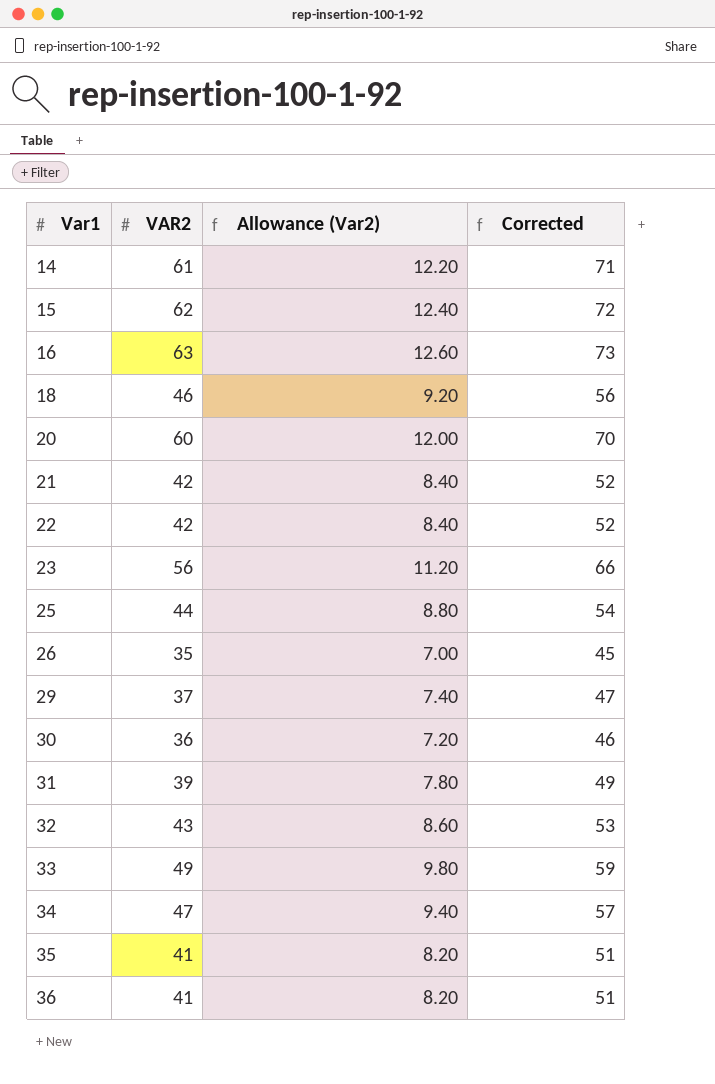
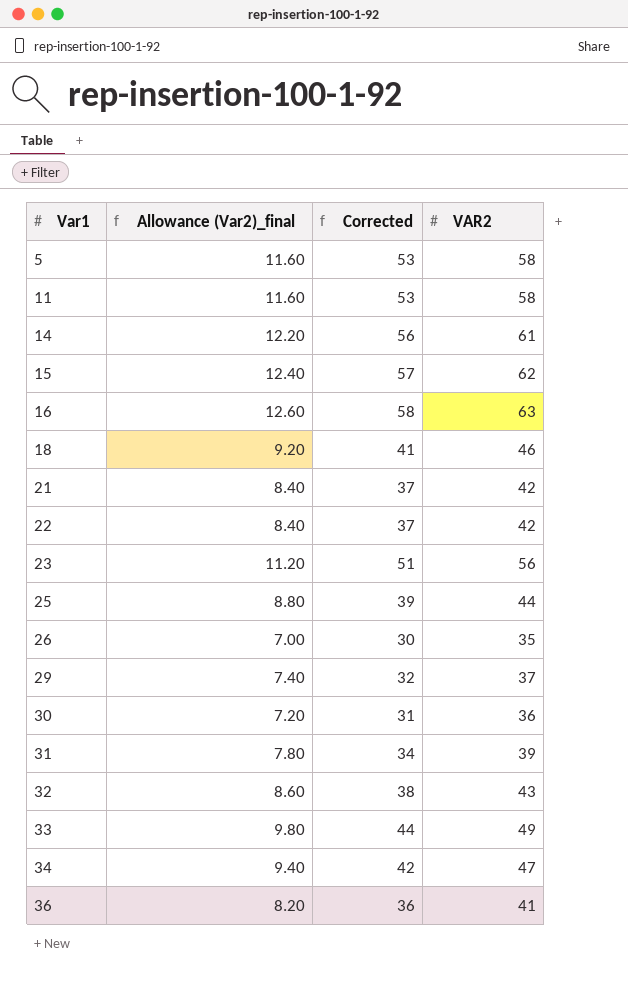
column name: Allowance (Var2) -> Allowance (Var2)_final
column Corrected | formula: [VAR2] + 10 -> [VAR2] - 5
column VAR2 | position: 2 -> 4
row 20: 60 | 12.00 | 70 -> none
row 35: 41 | 8.20 | 51 -> none
row 5: none -> 11.60 | 53 | 58
row 11: none -> 11.60 | 53 | 58

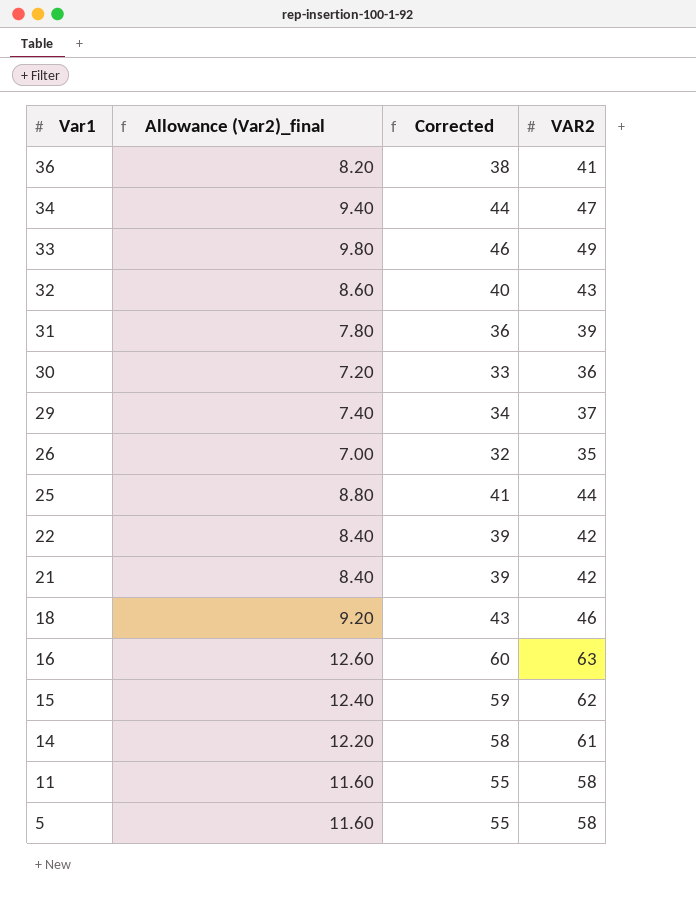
row order: Var1 ascending -> Var1 descending
column Corrected | formula: [VAR2] - 5 -> [VAR2] - 3
row 23: 11.20 | 51 | 56 -> none

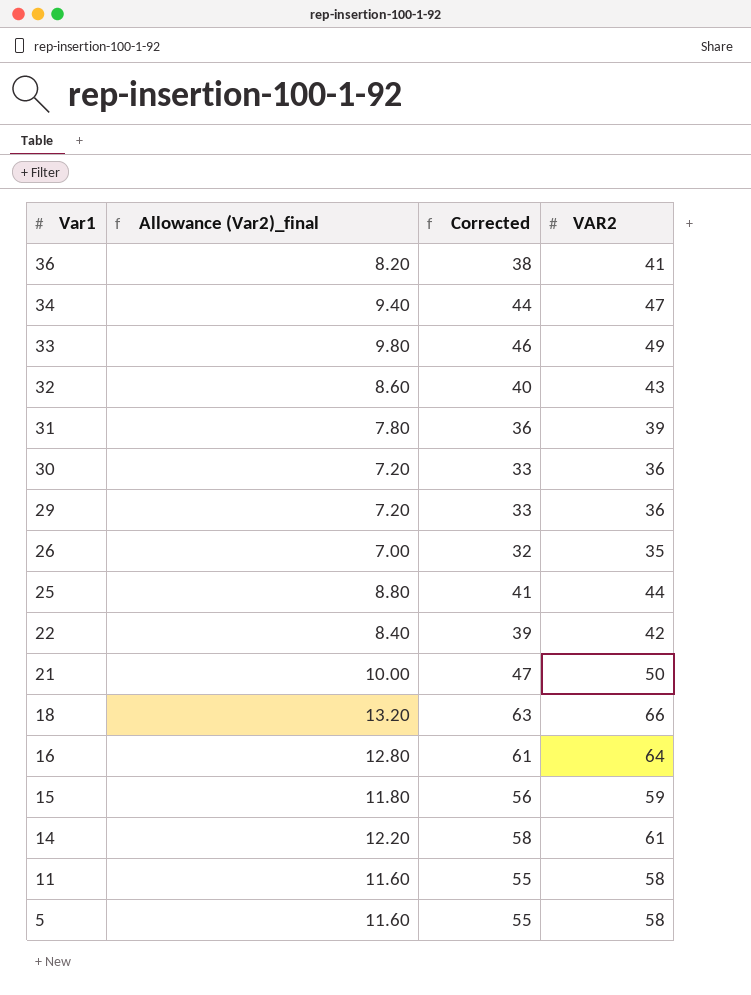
29 | Allowance (Var2)_final: 7.40 -> 7.20
29 | Corrected: 34 -> 33
29 | VAR2: 37 -> 36
21 | Allowance (Var2)_final: 8.40 -> 10.00
21 | Corrected: 39 -> 47
21 | VAR2: 42 -> 50
18 | Allowance (Var2)_final: 9.20 -> 13.20
18 | Corrected: 43 -> 63
18 | VAR2: 46 -> 66
16 | Allowance (Var2)_final: 12.60 -> 12.80
16 | Corrected: 60 -> 61
16 | VAR2: 63 -> 64
15 | Allowance (Var2)_final: 12.40 -> 11.80
15 | Corrected: 59 -> 56
15 | VAR2: 62 -> 59

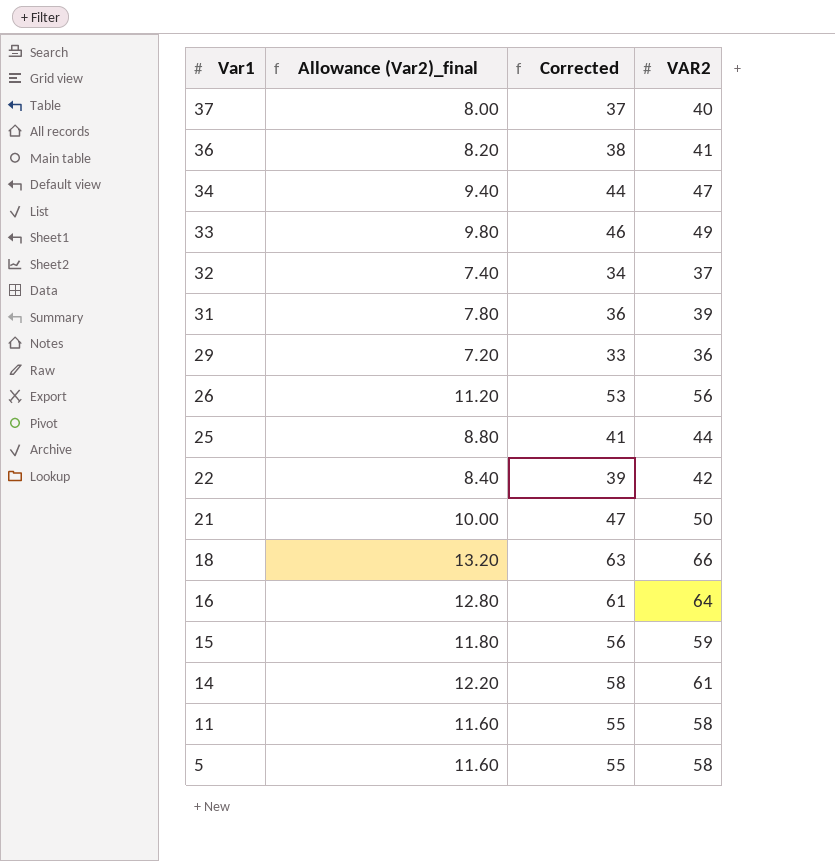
row 30: 7.20 | 33 | 36 -> none
row 37: none -> 8.00 | 37 | 40
32 | Allowance (Var2)_final: 8.60 -> 7.40
32 | Corrected: 40 -> 34
32 | VAR2: 43 -> 37
26 | Allowance (Var2)_final: 7.00 -> 11.20
26 | Corrected: 32 -> 53
26 | VAR2: 35 -> 56

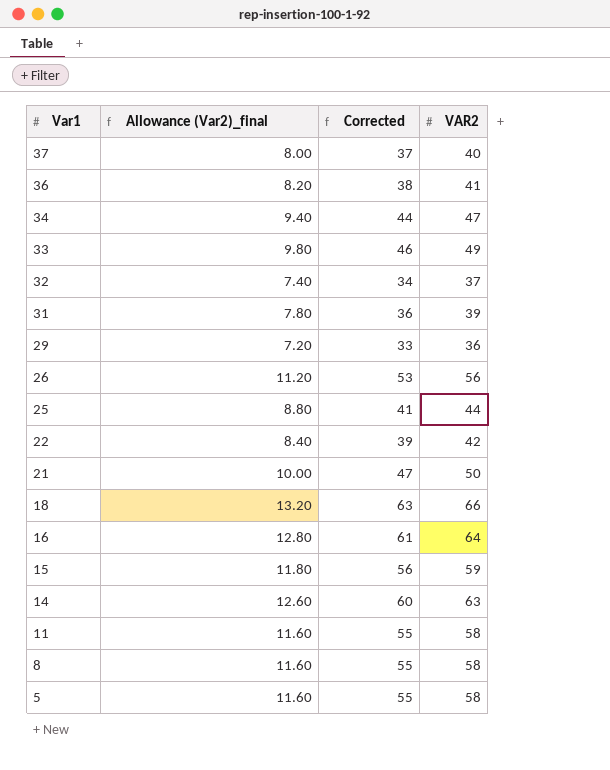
14 | Allowance (Var2)_final: 12.20 -> 12.60
14 | Corrected: 58 -> 60
14 | VAR2: 61 -> 63
row 8: none -> 11.60 | 55 | 58

